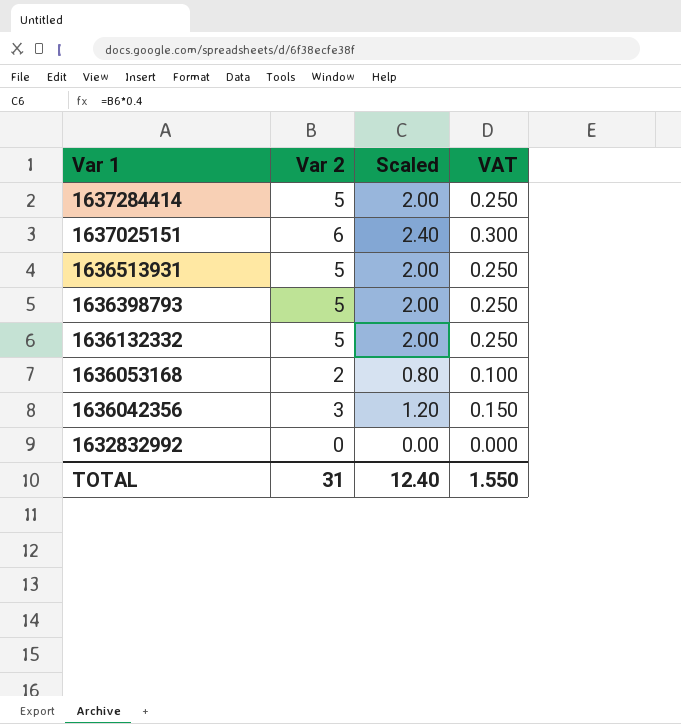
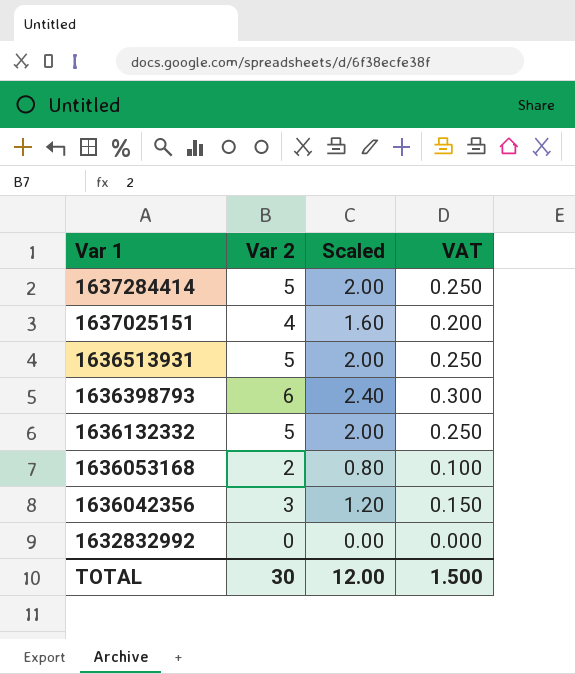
1637025151 | Var 2: 6 -> 4
1637025151 | Scaled: 2.40 -> 1.60
1637025151 | VAT: 0.300 -> 0.200
1636398793 | Var 2: 5 -> 6
1636398793 | Scaled: 2.00 -> 2.40
1636398793 | VAT: 0.250 -> 0.300
TOTAL | Var 2: 31 -> 30
TOTAL | Scaled: 12.40 -> 12.00
TOTAL | VAT: 1.550 -> 1.500

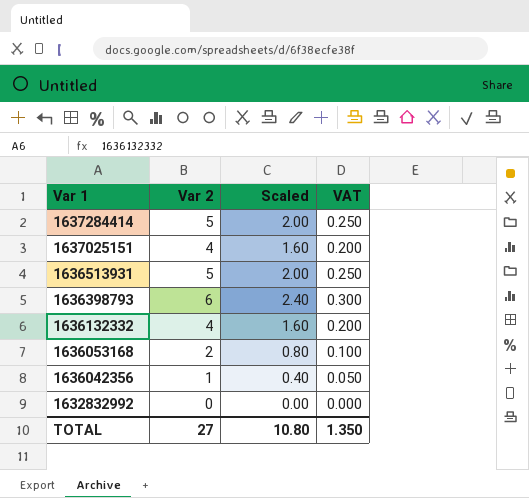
1636132332 | Var 2: 5 -> 4
1636132332 | Scaled: 2.00 -> 1.60
1636132332 | VAT: 0.250 -> 0.200
1636042356 | Var 2: 3 -> 1
1636042356 | Scaled: 1.20 -> 0.40
1636042356 | VAT: 0.150 -> 0.050
TOTAL | Var 2: 30 -> 27
TOTAL | Scaled: 12.00 -> 10.80
TOTAL | VAT: 1.500 -> 1.350

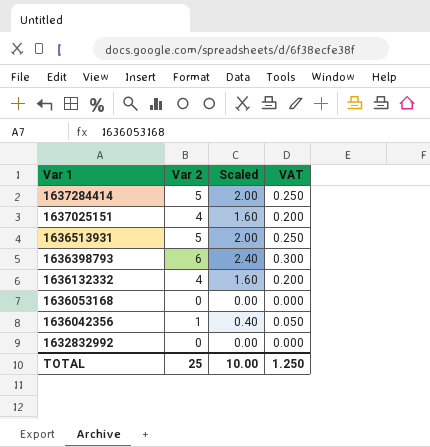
1636053168 | Var 2: 2 -> 0
1636053168 | Scaled: 0.80 -> 0.00
1636053168 | VAT: 0.100 -> 0.000
TOTAL | Var 2: 27 -> 25
TOTAL | Scaled: 10.80 -> 10.00
TOTAL | VAT: 1.350 -> 1.250

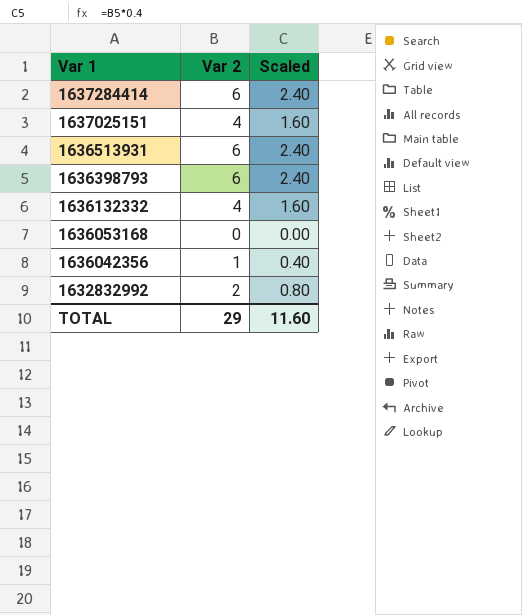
column VAT | formula: [Var 2] * 0.05 -> none
1637284414 | Var 2: 5 -> 6
1637284414 | Scaled: 2.00 -> 2.40
1636513931 | Var 2: 5 -> 6
1636513931 | Scaled: 2.00 -> 2.40
1632832992 | Var 2: 0 -> 2
1632832992 | Scaled: 0.00 -> 0.80
TOTAL | Var 2: 25 -> 29
TOTAL | Scaled: 10.00 -> 11.60

